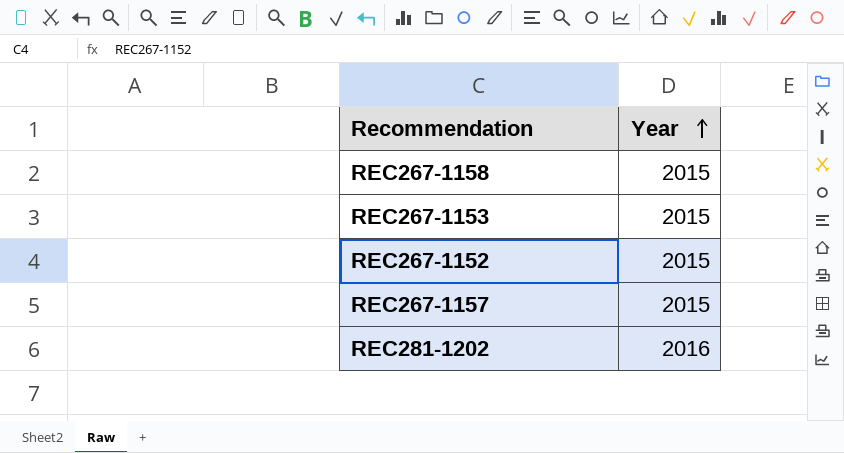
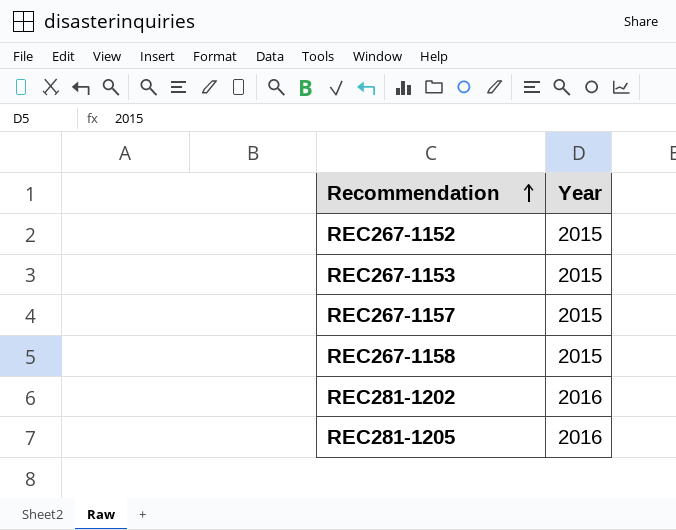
row order: Year ascending -> Recommendation ascending
row REC281-1205: none -> 2016

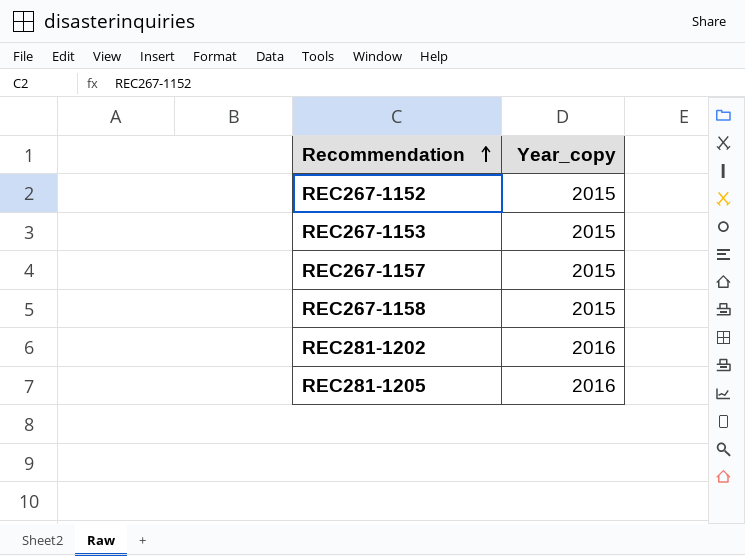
column name: Year -> Year_copy

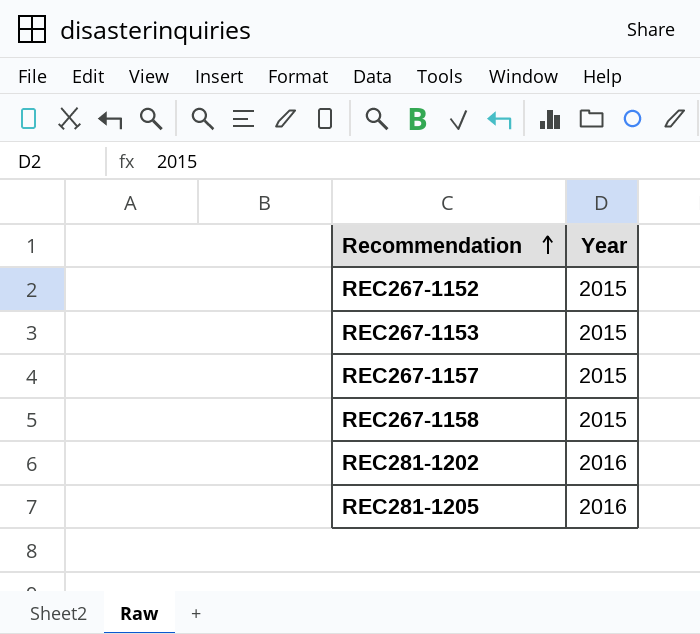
column name: Year_copy -> Year

